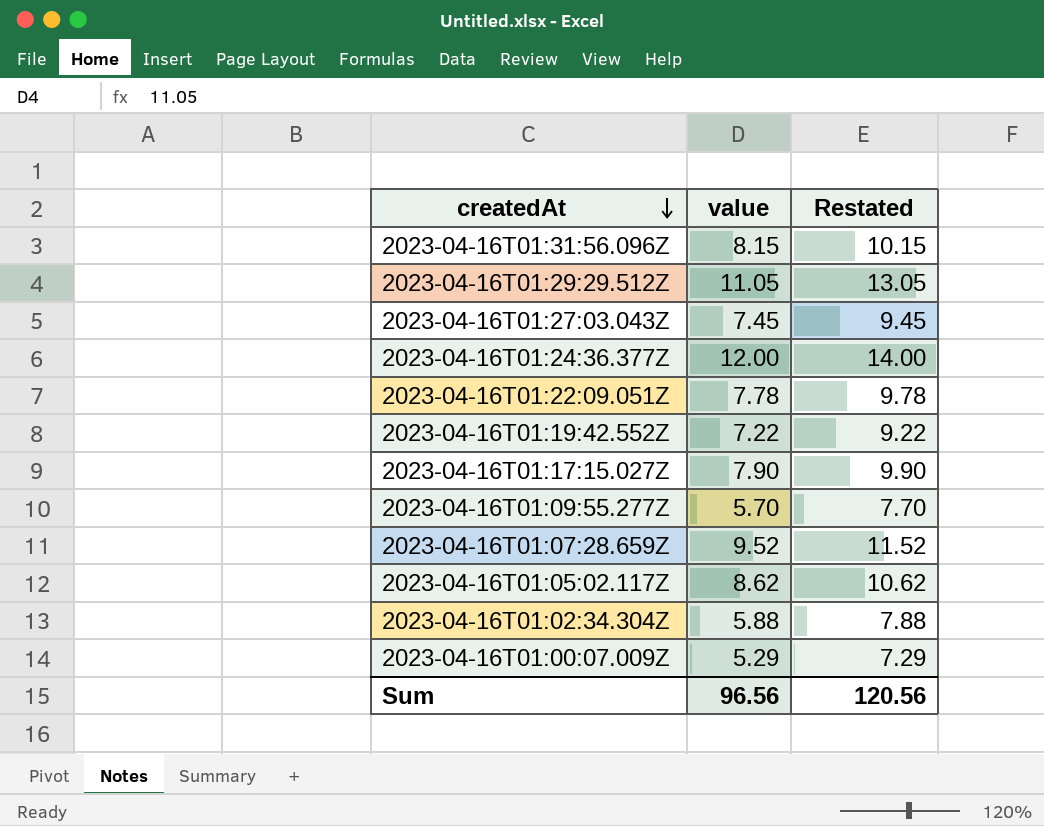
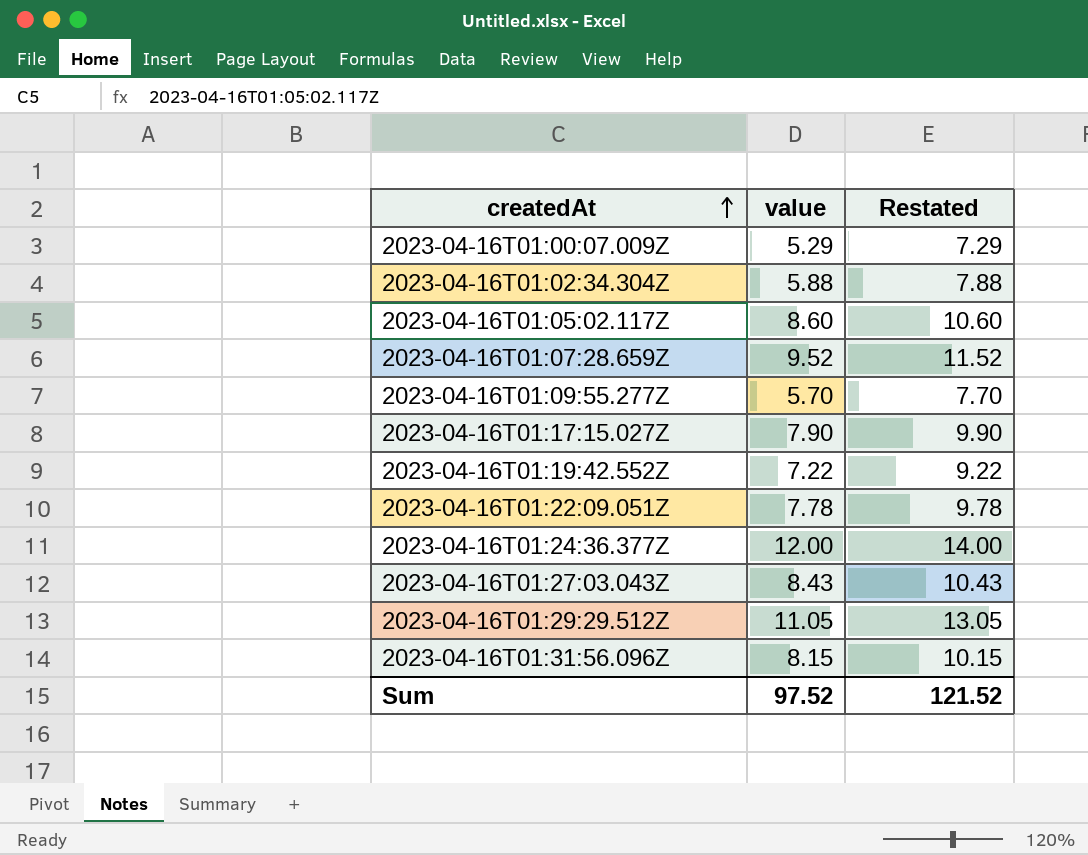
row order: createdAt descending -> createdAt ascending
2023-04-16T01:05:02.117Z | value: 8.62 -> 8.60
2023-04-16T01:05:02.117Z | Restated: 10.62 -> 10.60
2023-04-16T01:27:03.043Z | value: 7.45 -> 8.43
2023-04-16T01:27:03.043Z | Restated: 9.45 -> 10.43
Sum | value: 96.56 -> 97.52
Sum | Restated: 120.56 -> 121.52

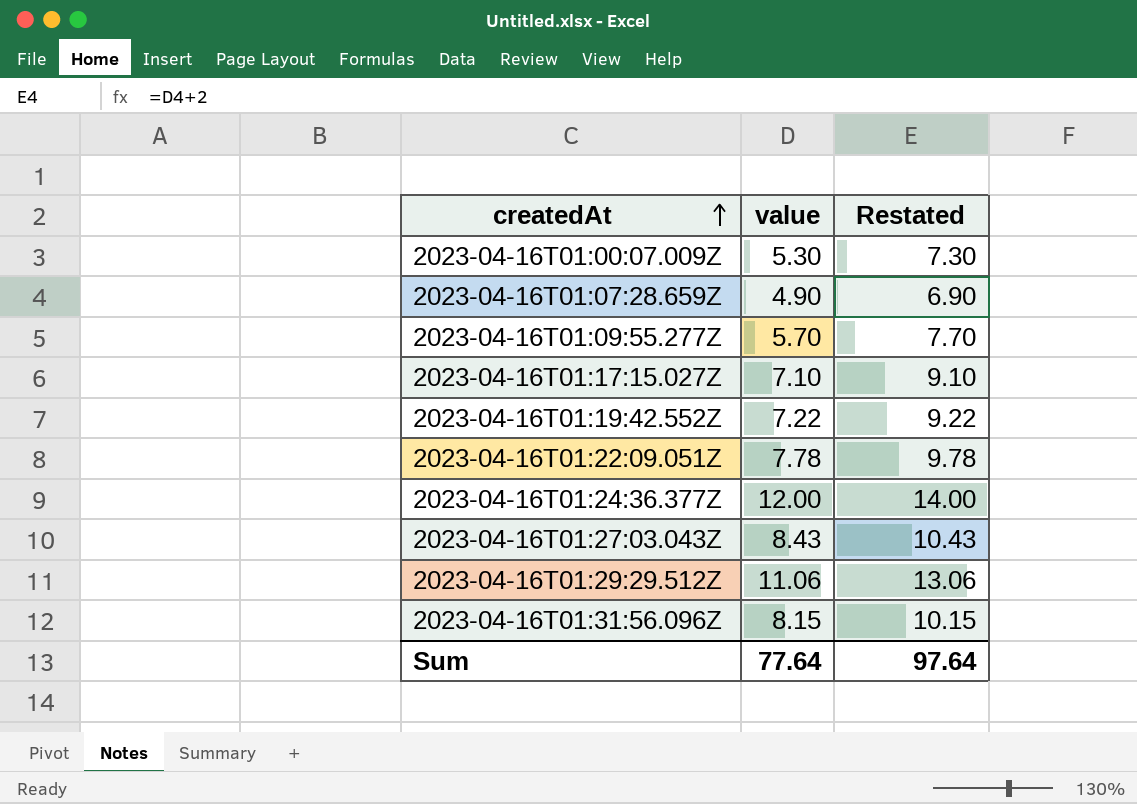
row 2023-04-16T01:02:34.304Z: 5.88 | 7.88 -> none
row 2023-04-16T01:05:02.117Z: 8.60 | 10.60 -> none
2023-04-16T01:00:07.009Z | value: 5.29 -> 5.30
2023-04-16T01:00:07.009Z | Restated: 7.29 -> 7.30
2023-04-16T01:07:28.659Z | value: 9.52 -> 4.90
2023-04-16T01:07:28.659Z | Restated: 11.52 -> 6.90
2023-04-16T01:17:15.027Z | value: 7.90 -> 7.10
2023-04-16T01:17:15.027Z | Restated: 9.90 -> 9.10
2023-04-16T01:29:29.512Z | value: 11.05 -> 11.06
2023-04-16T01:29:29.512Z | Restated: 13.05 -> 13.06
Sum | value: 97.52 -> 77.64
Sum | Restated: 121.52 -> 97.64

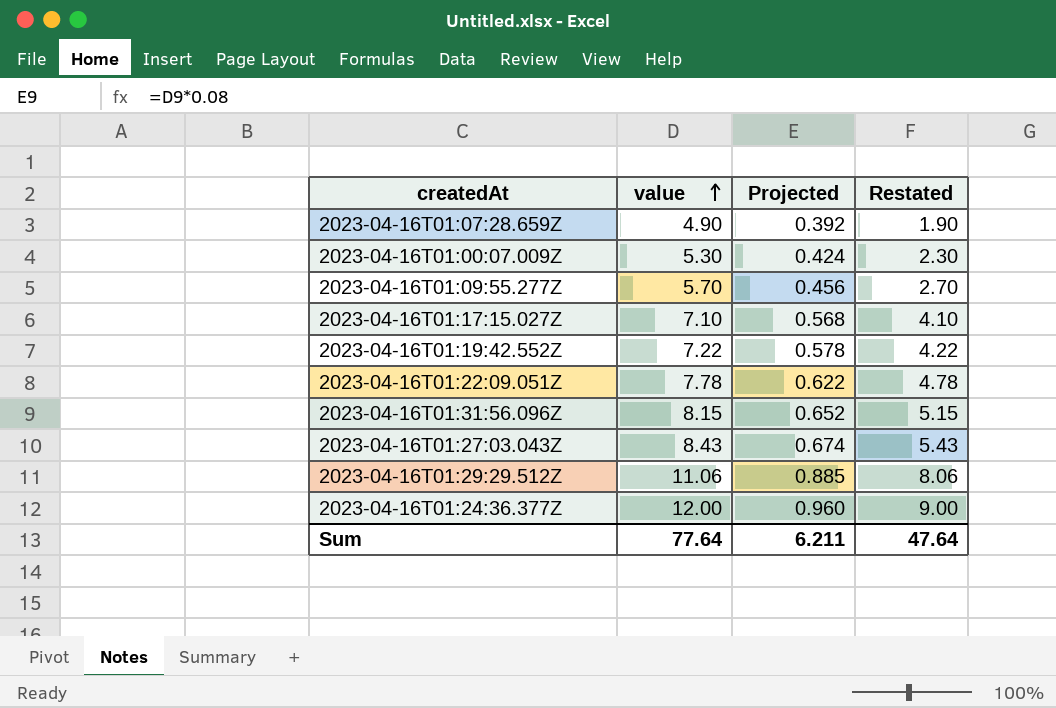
row order: createdAt ascending -> value ascending
column Projected | formula: none -> [value] * 0.08
column Restated | formula: [value] + 2 -> [value] - 3
Sum | Restated: 97.64 -> 47.64

